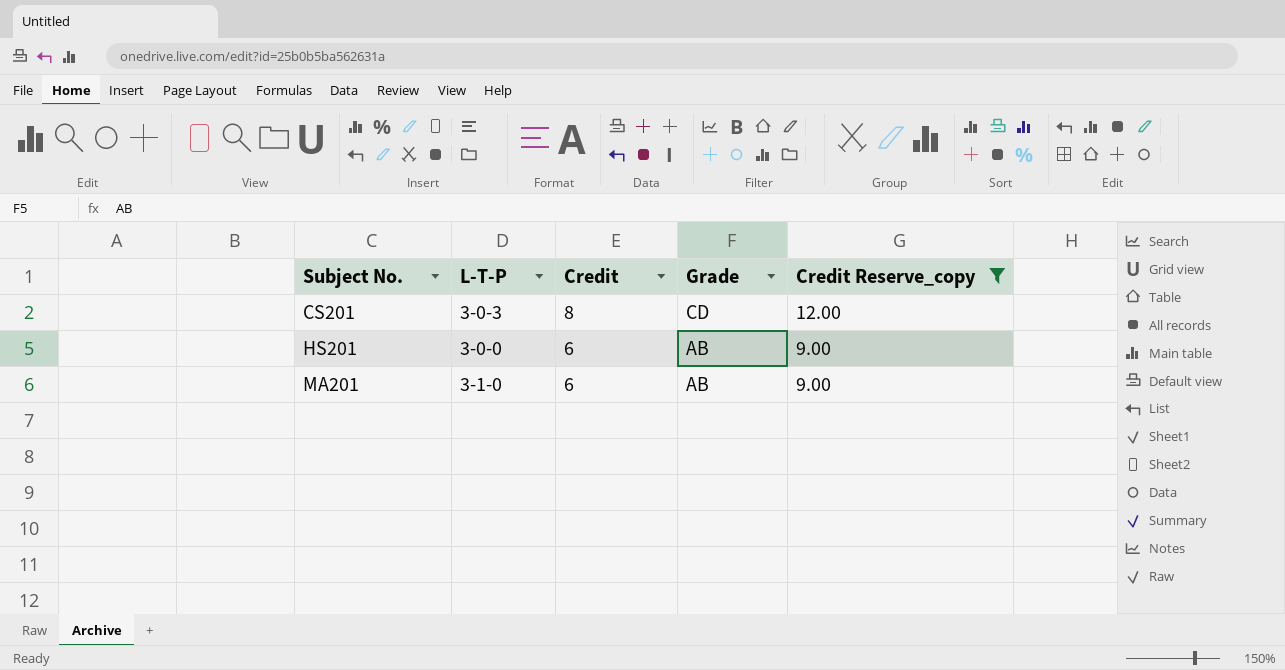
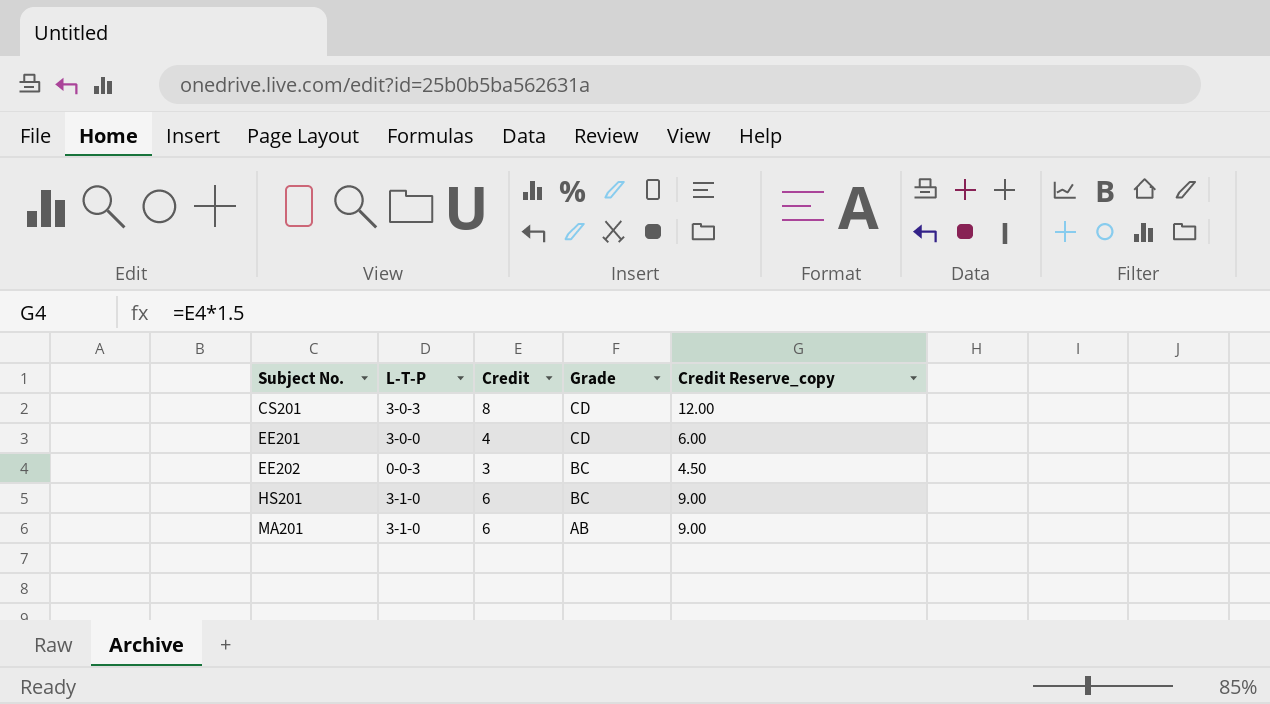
filter: Credit Reserve_copy >= 9.00 -> none
HS201 | L-T-P: 3-0-0 -> 3-1-0
HS201 | Grade: AB -> BC

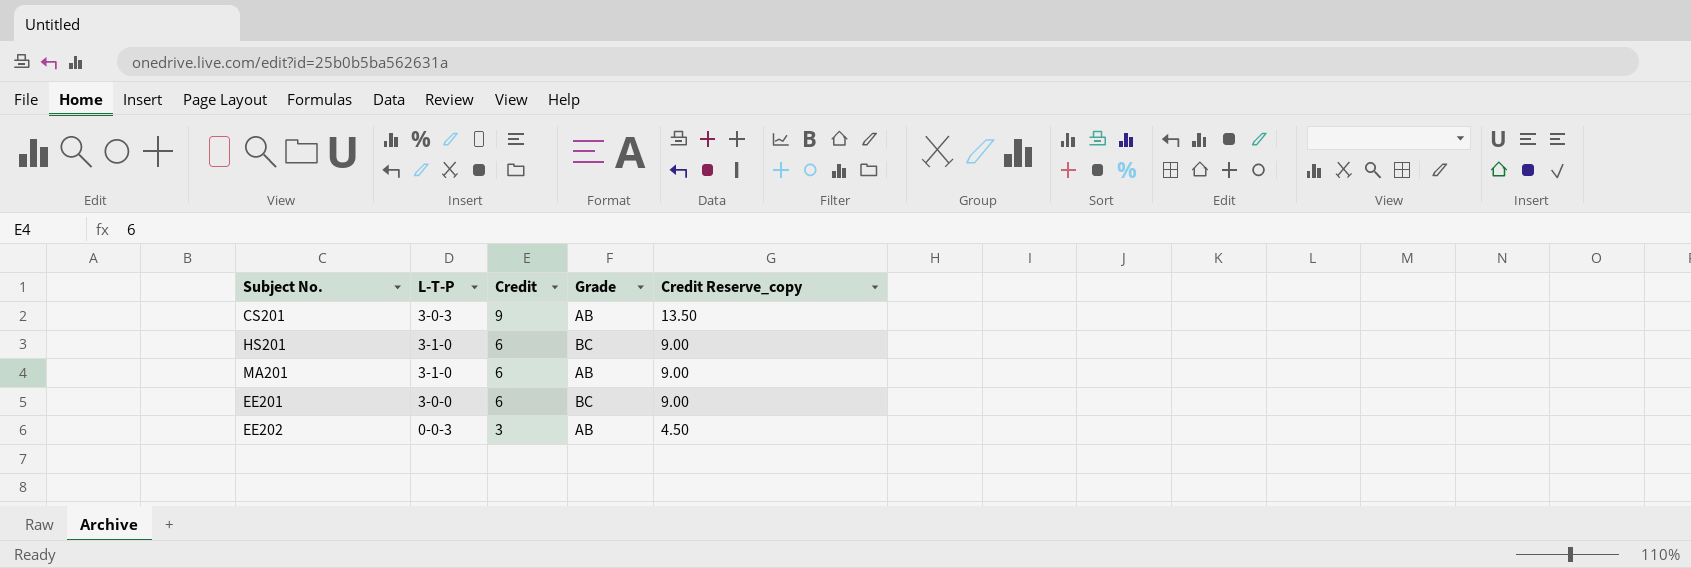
row order: Subject No. ascending -> Credit descending
CS201 | Credit: 8 -> 9
CS201 | Grade: CD -> AB
CS201 | Credit Reserve_copy: 12.00 -> 13.50
EE201 | Credit: 4 -> 6
EE201 | Grade: CD -> BC
EE201 | Credit Reserve_copy: 6.00 -> 9.00
EE202 | Grade: BC -> AB

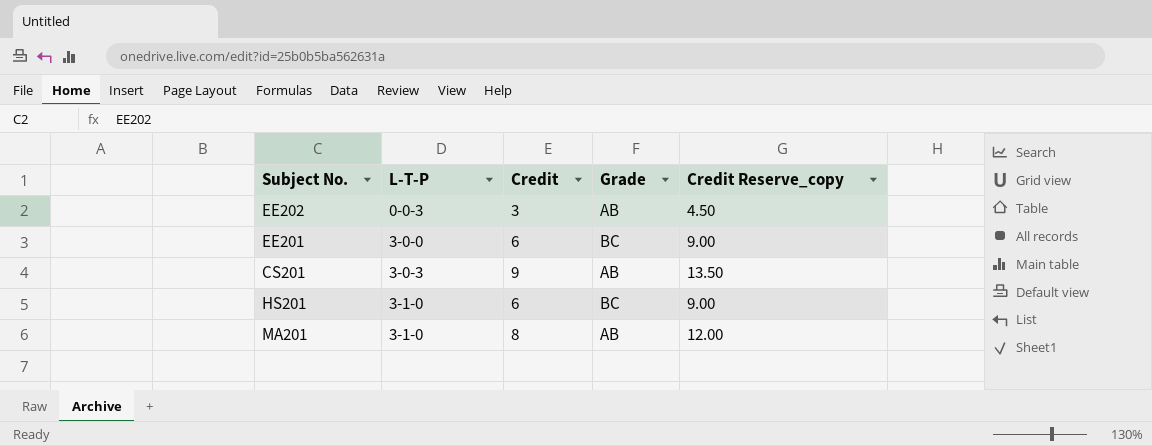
row order: Credit descending -> L-T-P ascending
MA201 | Credit: 6 -> 8
MA201 | Credit Reserve_copy: 9.00 -> 12.00

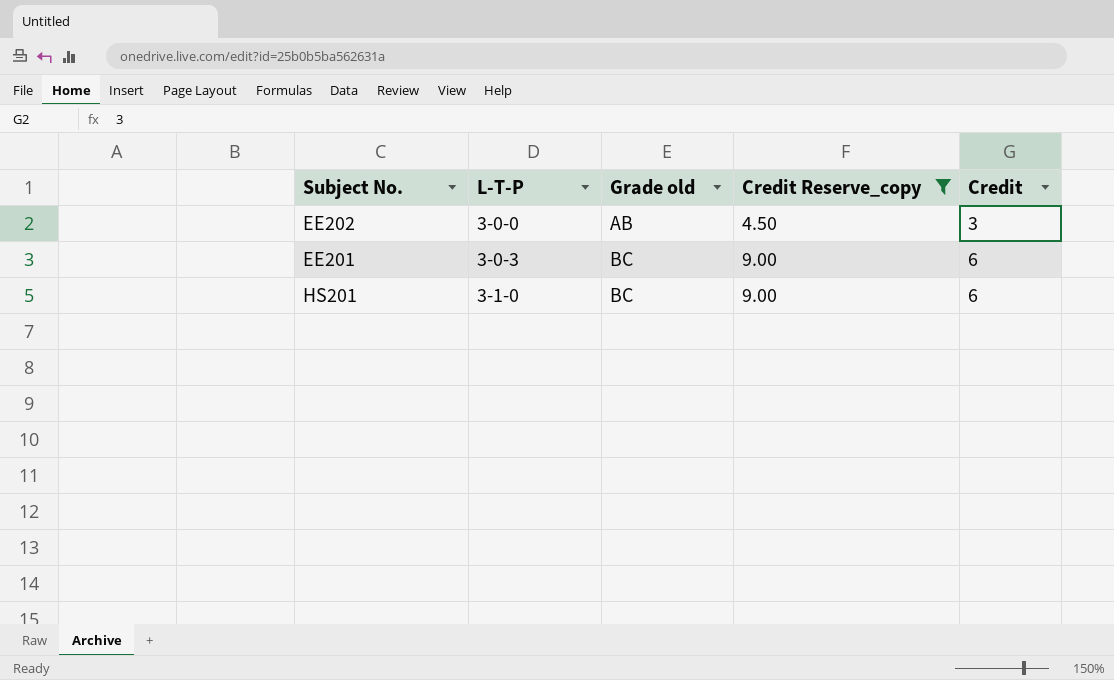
filter: none -> Credit Reserve_copy <= 9.00
column name: Grade -> Grade old
column Credit | position: 3 -> 5
EE202 | L-T-P: 0-0-3 -> 3-0-0
EE201 | L-T-P: 3-0-0 -> 3-0-3

